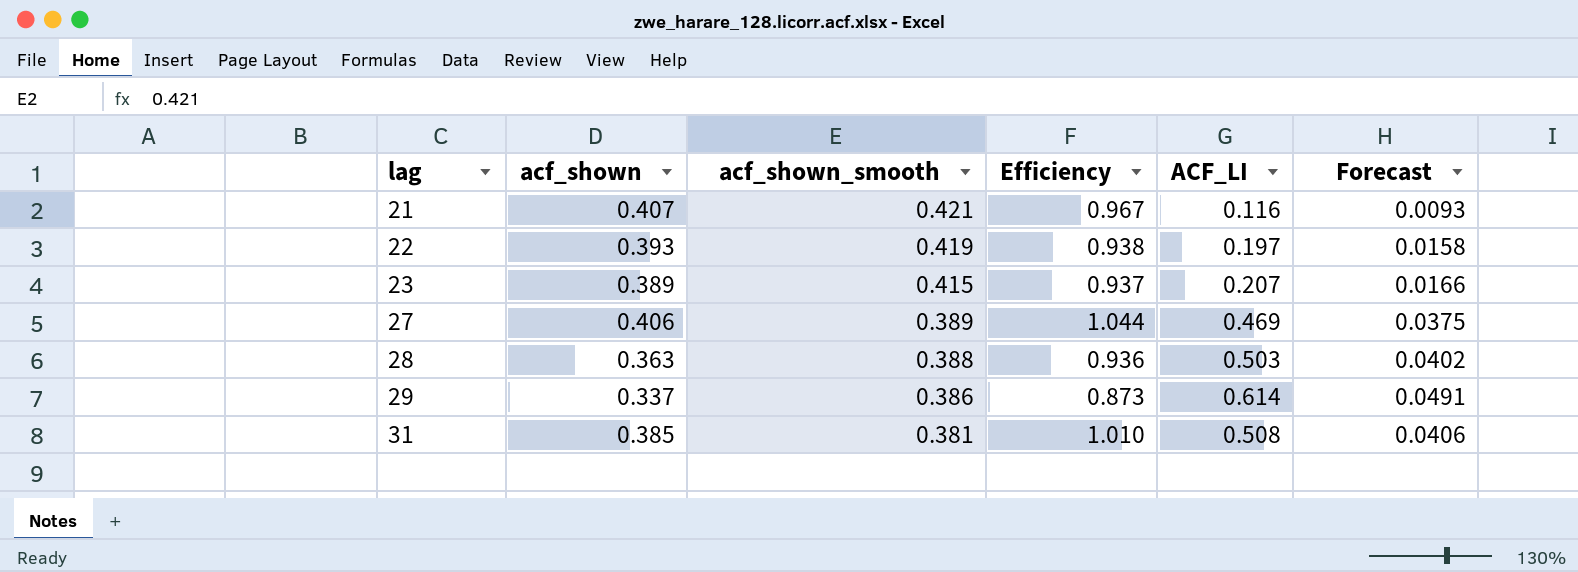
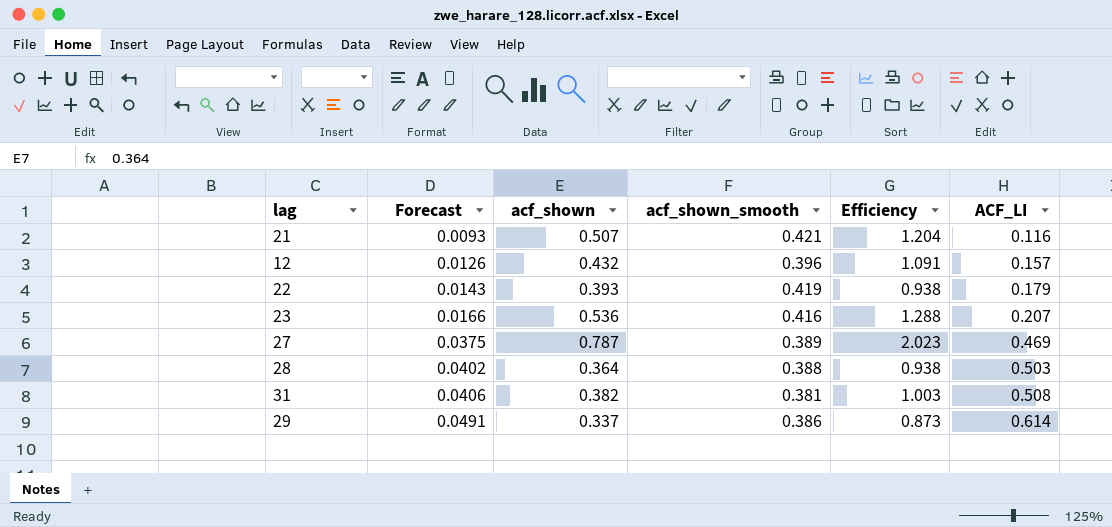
row order: lag ascending -> Forecast ascending
column Forecast | position: 6 -> 2
21 | acf_shown: 0.407 -> 0.507
21 | Efficiency: 0.967 -> 1.204
row 12: none -> 0.0126 | 0.432 | 0.396 | 1.091 | 0.157
22 | Forecast: 0.0158 -> 0.0143
22 | ACF_LI: 0.197 -> 0.179
23 | acf_shown: 0.389 -> 0.536
23 | acf_shown_smooth: 0.415 -> 0.416
23 | Efficiency: 0.937 -> 1.288
27 | acf_shown: 0.406 -> 0.787
27 | Efficiency: 1.044 -> 2.023
28 | acf_shown: 0.363 -> 0.364
28 | Efficiency: 0.936 -> 0.938
31 | acf_shown: 0.385 -> 0.382
31 | Efficiency: 1.010 -> 1.003

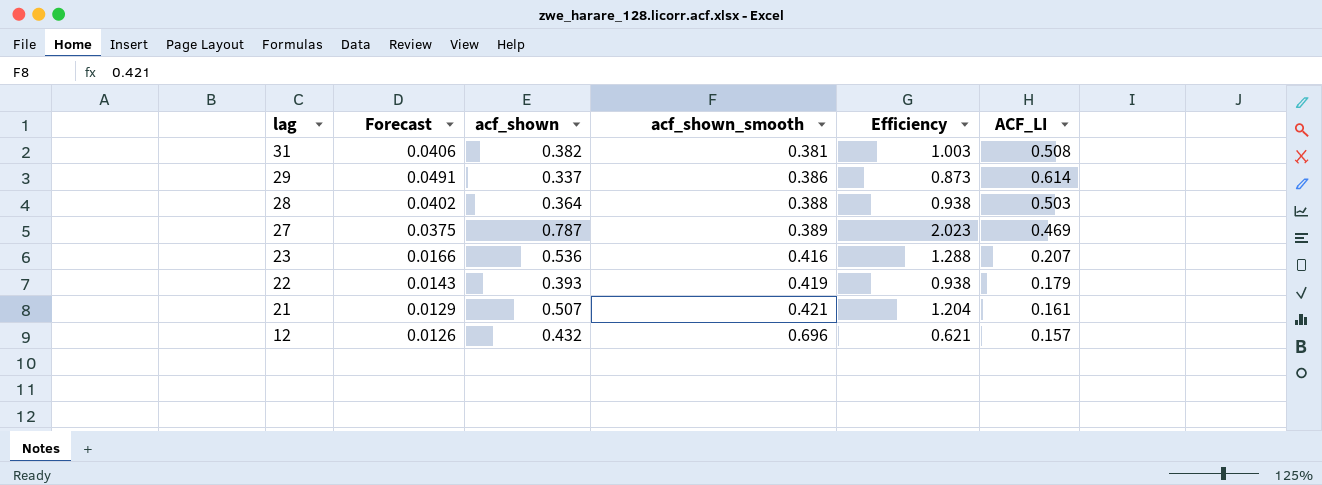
row order: Forecast ascending -> lag descending
21 | Forecast: 0.0093 -> 0.0129
21 | ACF_LI: 0.116 -> 0.161
12 | acf_shown_smooth: 0.396 -> 0.696
12 | Efficiency: 1.091 -> 0.621

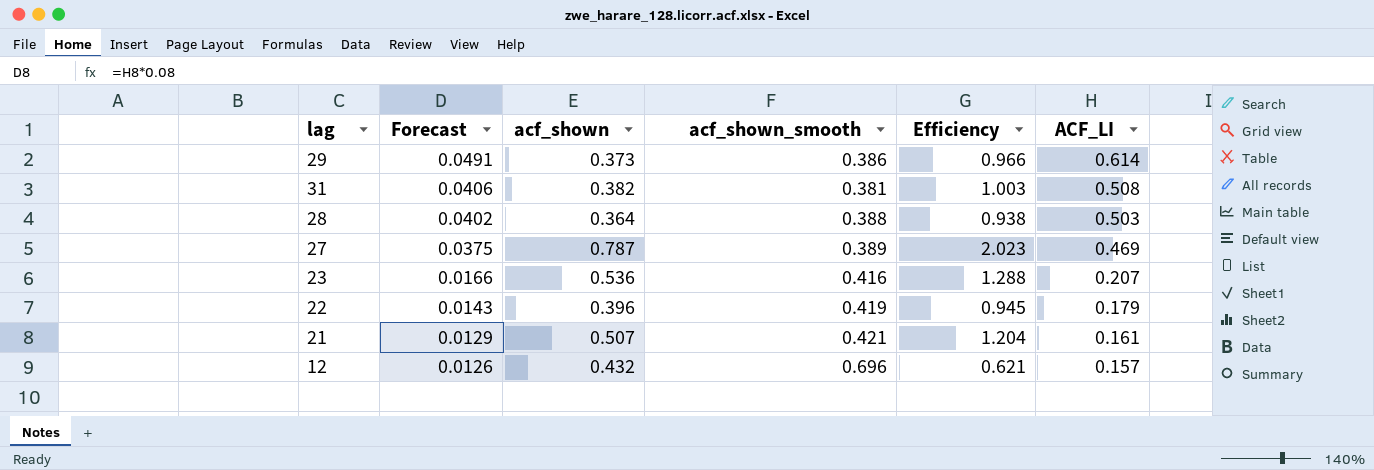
row order: lag descending -> Forecast descending
29 | acf_shown: 0.337 -> 0.373
29 | Efficiency: 0.873 -> 0.966
22 | acf_shown: 0.393 -> 0.396
22 | Efficiency: 0.938 -> 0.945

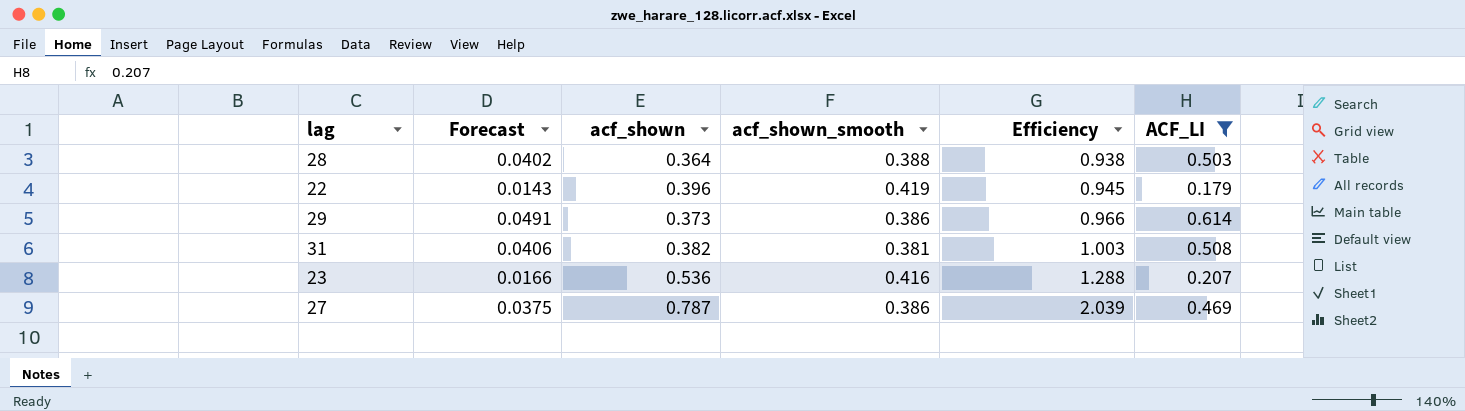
filter: none -> ACF_LI >= 0.179
row order: Forecast descending -> Efficiency ascending
27 | acf_shown_smooth: 0.389 -> 0.386
27 | Efficiency: 2.023 -> 2.039

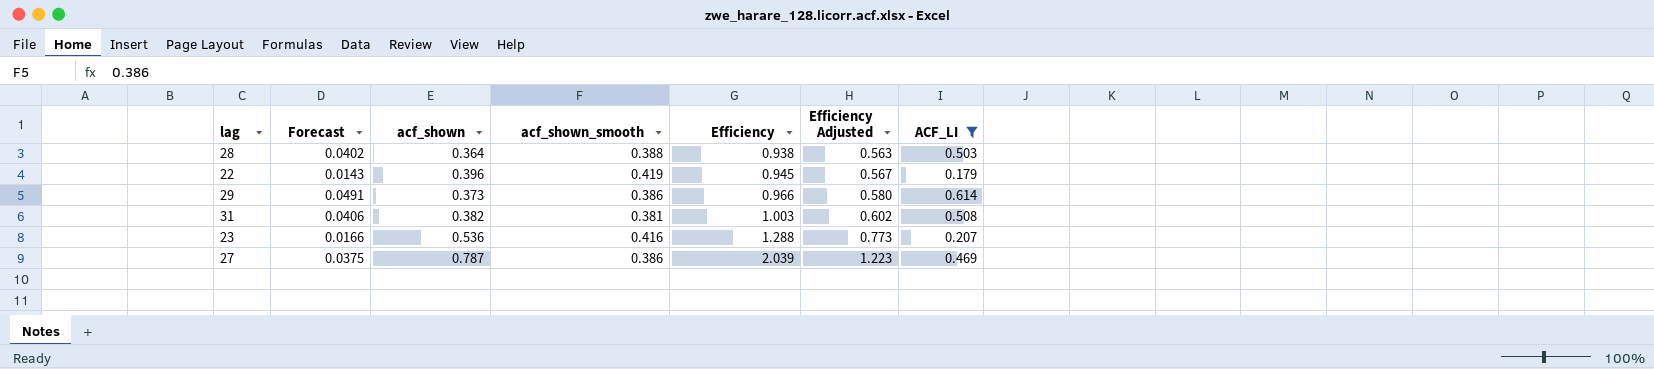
column Efficiency Adjusted | formula: none -> [Efficiency] * 0.6

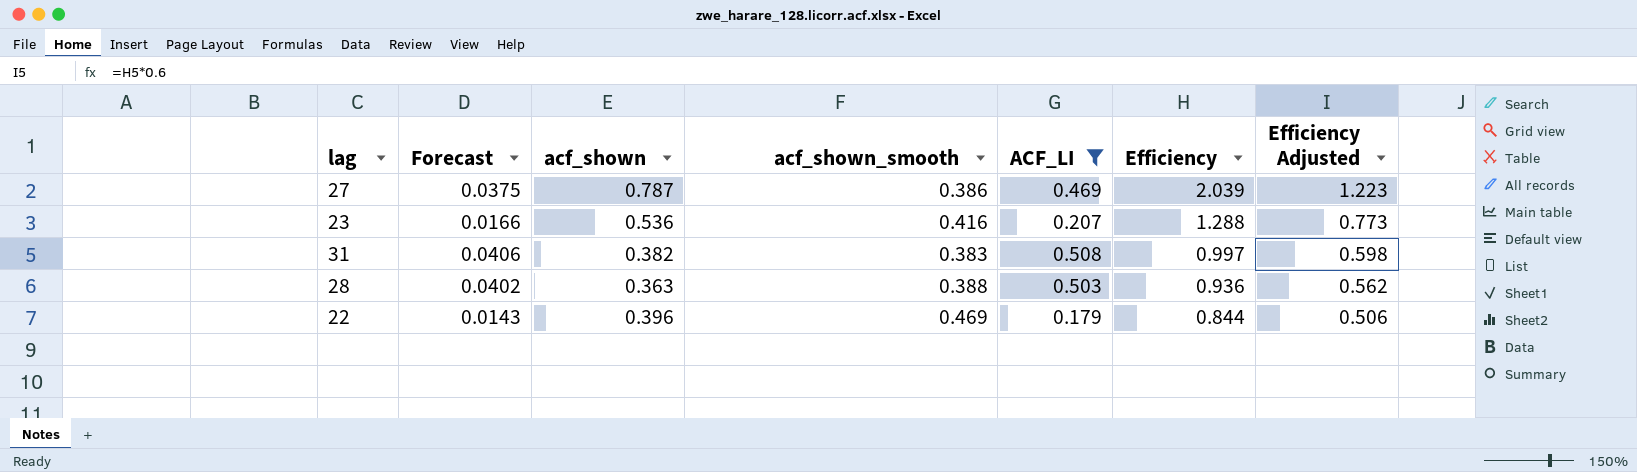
row order: Efficiency ascending -> Efficiency descending
column ACF_LI | position: 7 -> 5
row 29: 0.0491 | 0.373 | 0.386 | 0.966 | 0.580 | 0.614 -> none
31 | acf_shown_smooth: 0.381 -> 0.383
31 | Efficiency: 1.003 -> 0.997
31 | Efficiency Adjusted: 0.602 -> 0.598
28 | acf_shown: 0.364 -> 0.363
28 | Efficiency: 0.938 -> 0.936
28 | Efficiency Adjusted: 0.563 -> 0.562
22 | acf_shown_smooth: 0.419 -> 0.469
22 | Efficiency: 0.945 -> 0.844
22 | Efficiency Adjusted: 0.567 -> 0.506

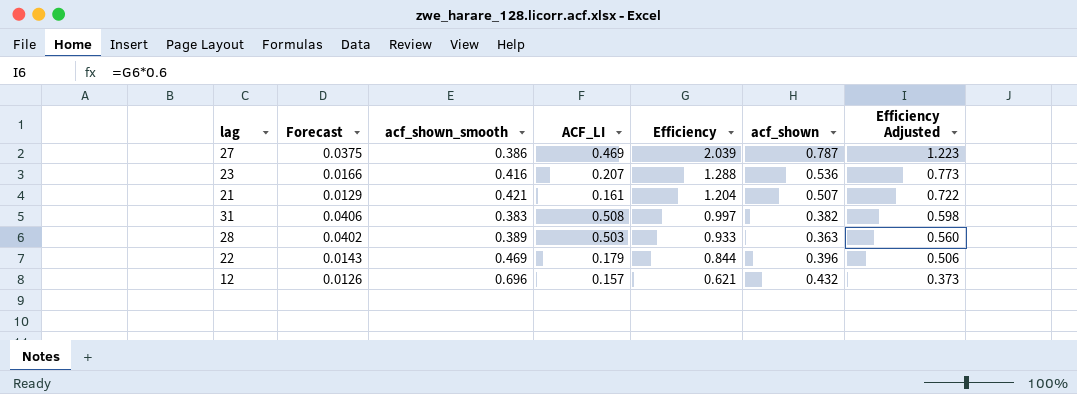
filter: ACF_LI >= 0.179 -> none
column acf_shown | position: 3 -> 6
28 | acf_shown_smooth: 0.388 -> 0.389
28 | Efficiency: 0.936 -> 0.933
28 | Efficiency Adjusted: 0.562 -> 0.560

